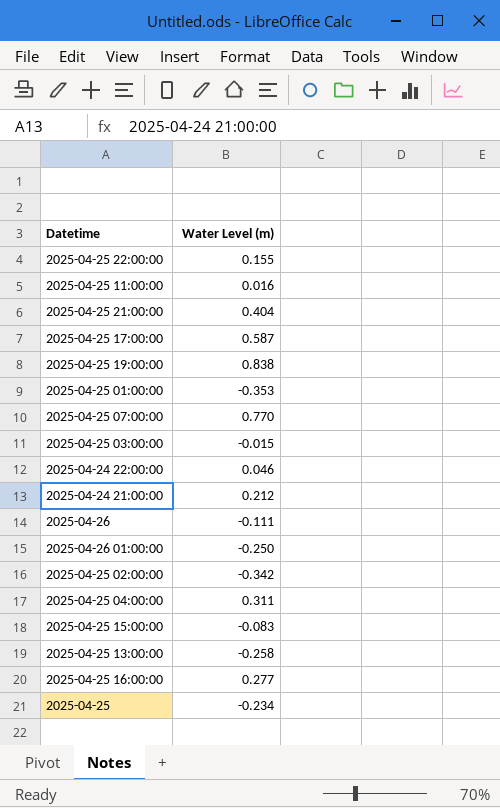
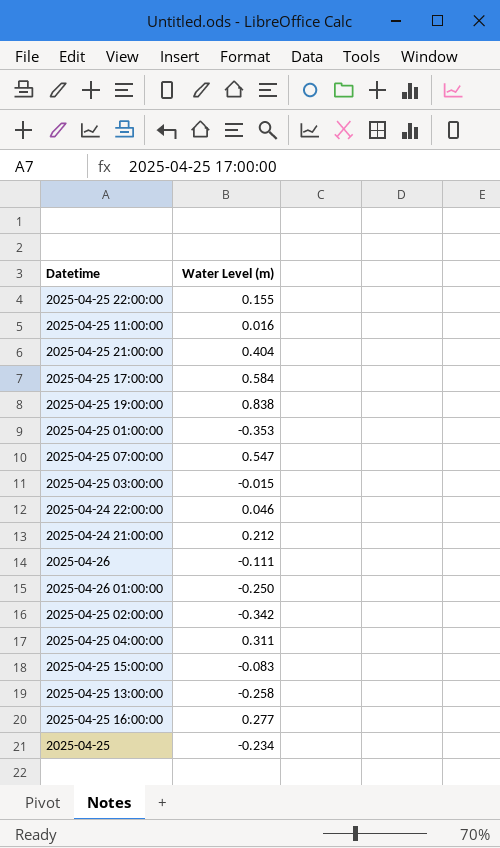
2025-04-25 17:00:00 | Water Level (m): 0.587 -> 0.584
2025-04-25 07:00:00 | Water Level (m): 0.770 -> 0.547

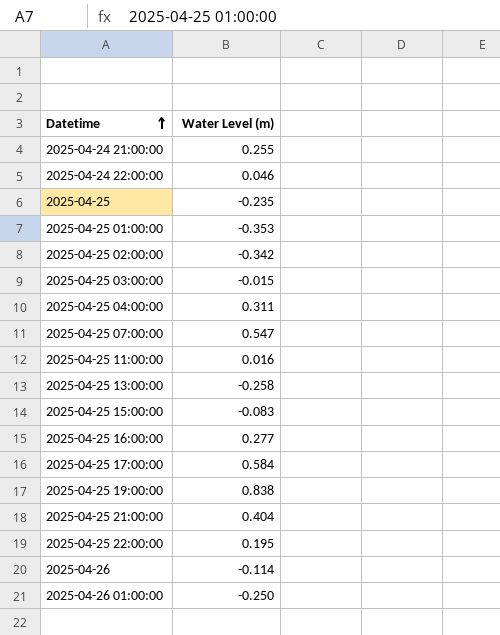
row order: none -> Datetime ascending
2025-04-24 21:00:00 | Water Level (m): 0.212 -> 0.255
2025-04-25 | Water Level (m): -0.234 -> -0.235
2025-04-25 22:00:00 | Water Level (m): 0.155 -> 0.195
2025-04-26 | Water Level (m): -0.111 -> -0.114

